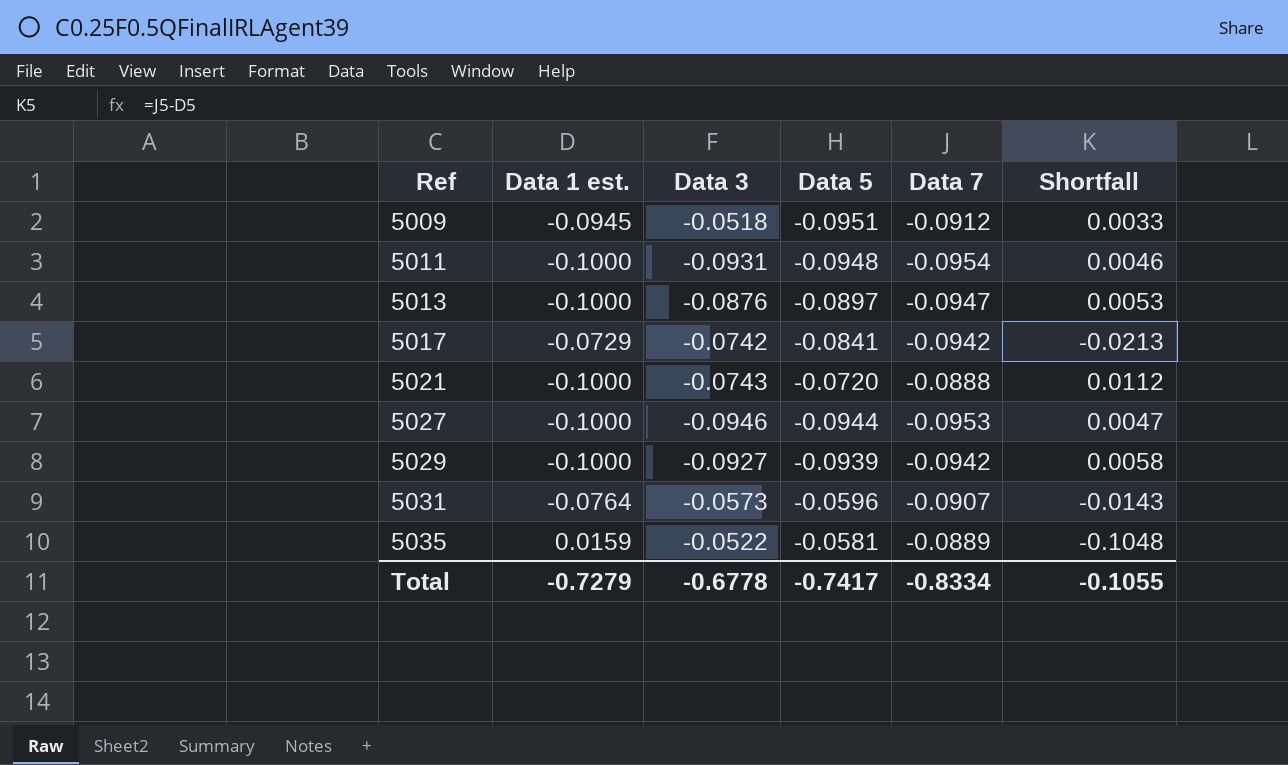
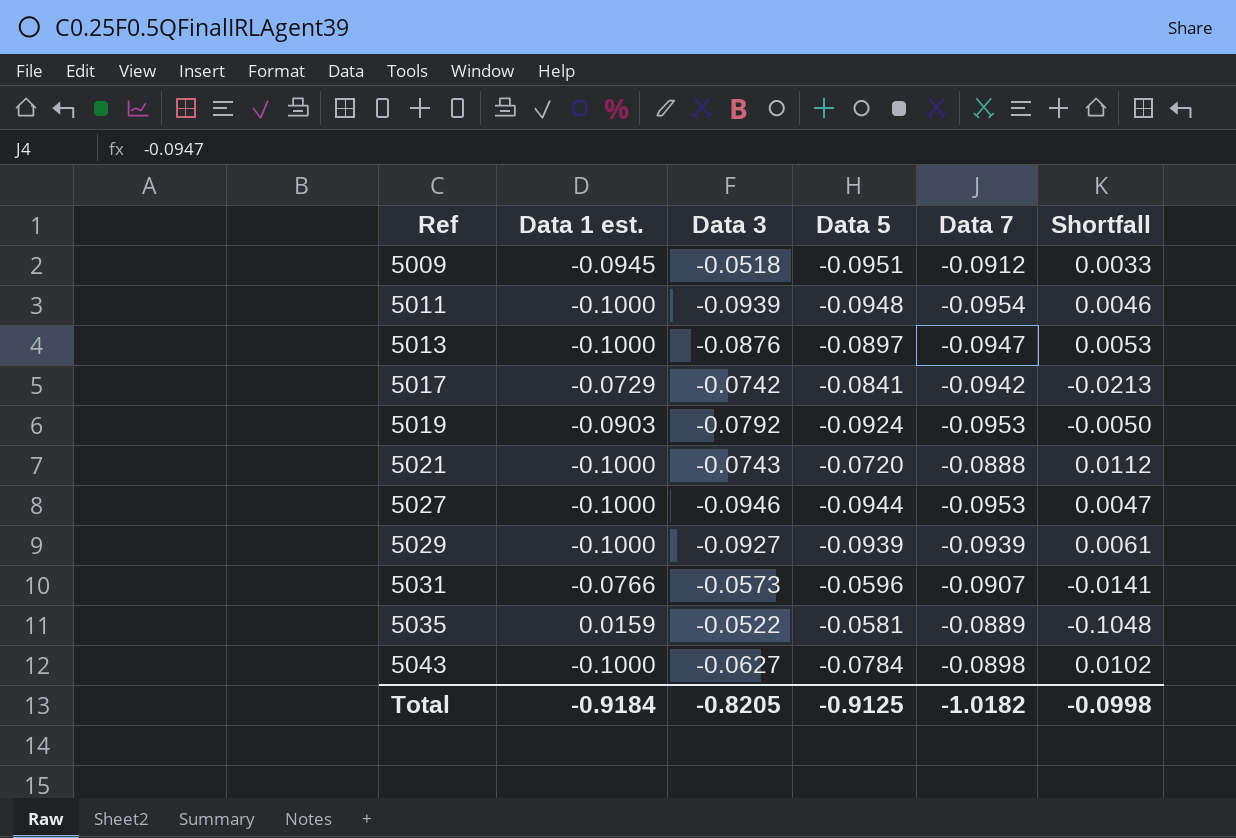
5011 | Data 3: -0.0931 -> -0.0939
row 5019: none -> -0.0903 | -0.0792 | -0.0924 | -0.0953 | -0.0050
5029 | Data 7: -0.0942 -> -0.0939
5029 | Shortfall: 0.0058 -> 0.0061
5031 | Data 1 est.: -0.0764 -> -0.0766
5031 | Shortfall: -0.0143 -> -0.0141
row 5043: none -> -0.1000 | -0.0627 | -0.0784 | -0.0898 | 0.0102
Total | Data 1 est.: -0.7279 -> -0.9184
Total | Data 3: -0.6778 -> -0.8205
Total | Data 5: -0.7417 -> -0.9125
Total | Data 7: -0.8334 -> -1.0182
Total | Shortfall: -0.1055 -> -0.0998

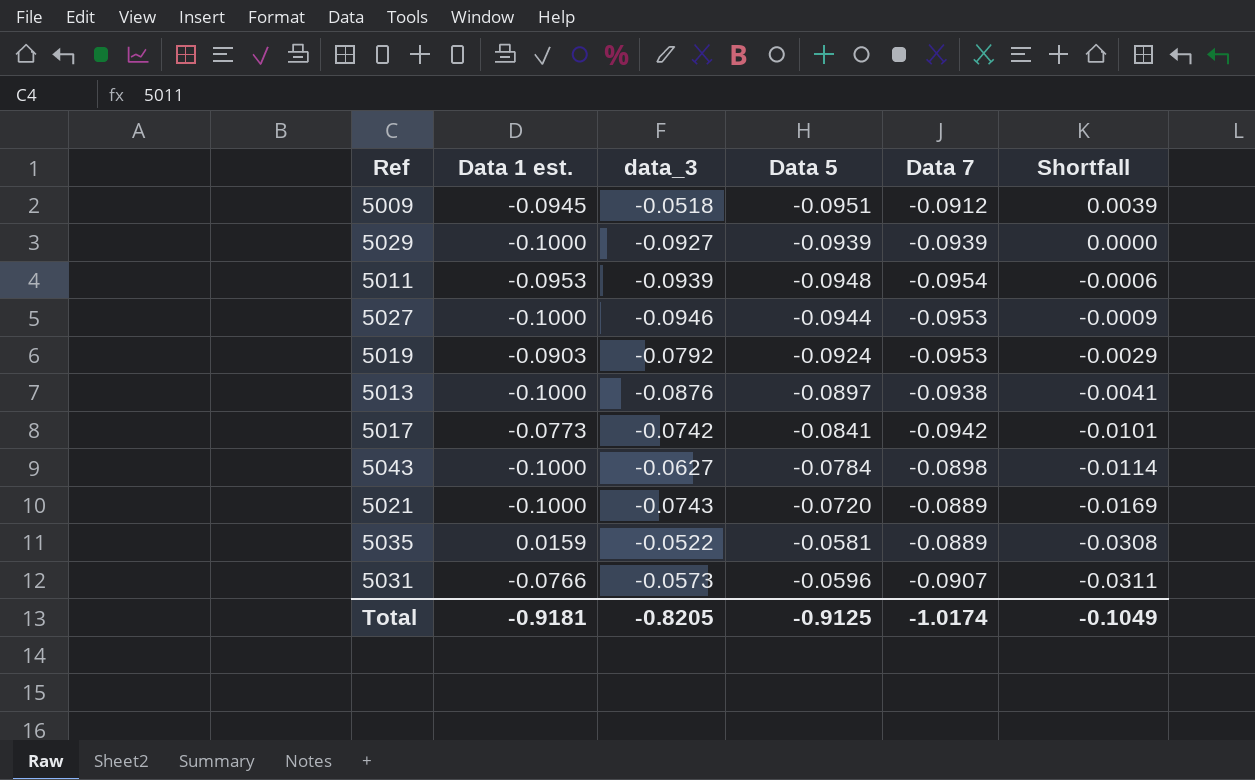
row order: Ref ascending -> Shortfall descending
column name: Data 3 -> data_3
column Shortfall | formula: [Data 7] - [Data 1 est.] -> [Data 7] - [Data 5]
5011 | Data 1 est.: -0.1000 -> -0.0953
5013 | Data 7: -0.0947 -> -0.0938
5017 | Data 1 est.: -0.0729 -> -0.0773
5021 | Data 7: -0.0888 -> -0.0889
Total | Data 1 est.: -0.9184 -> -0.9181
Total | Data 7: -1.0182 -> -1.0174
Total | Shortfall: -0.0998 -> -0.1049

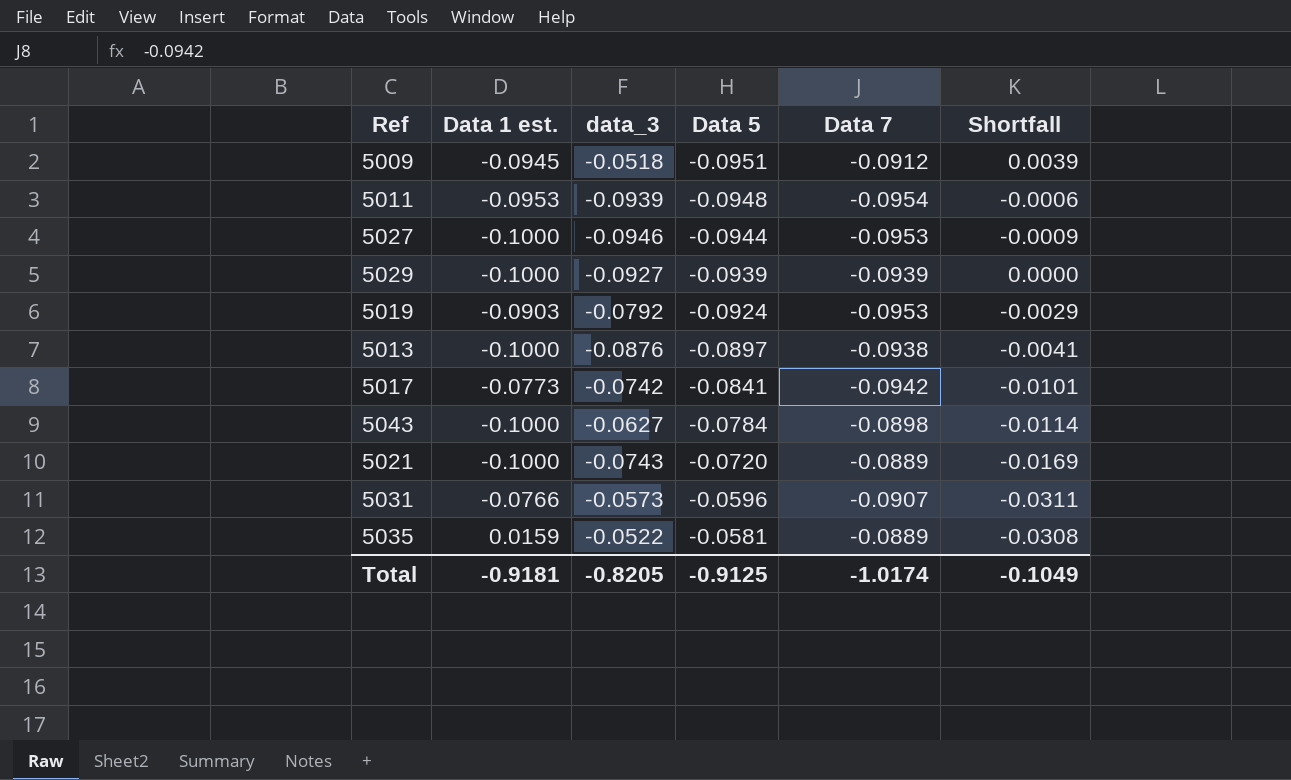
row order: Shortfall descending -> Data 5 ascending

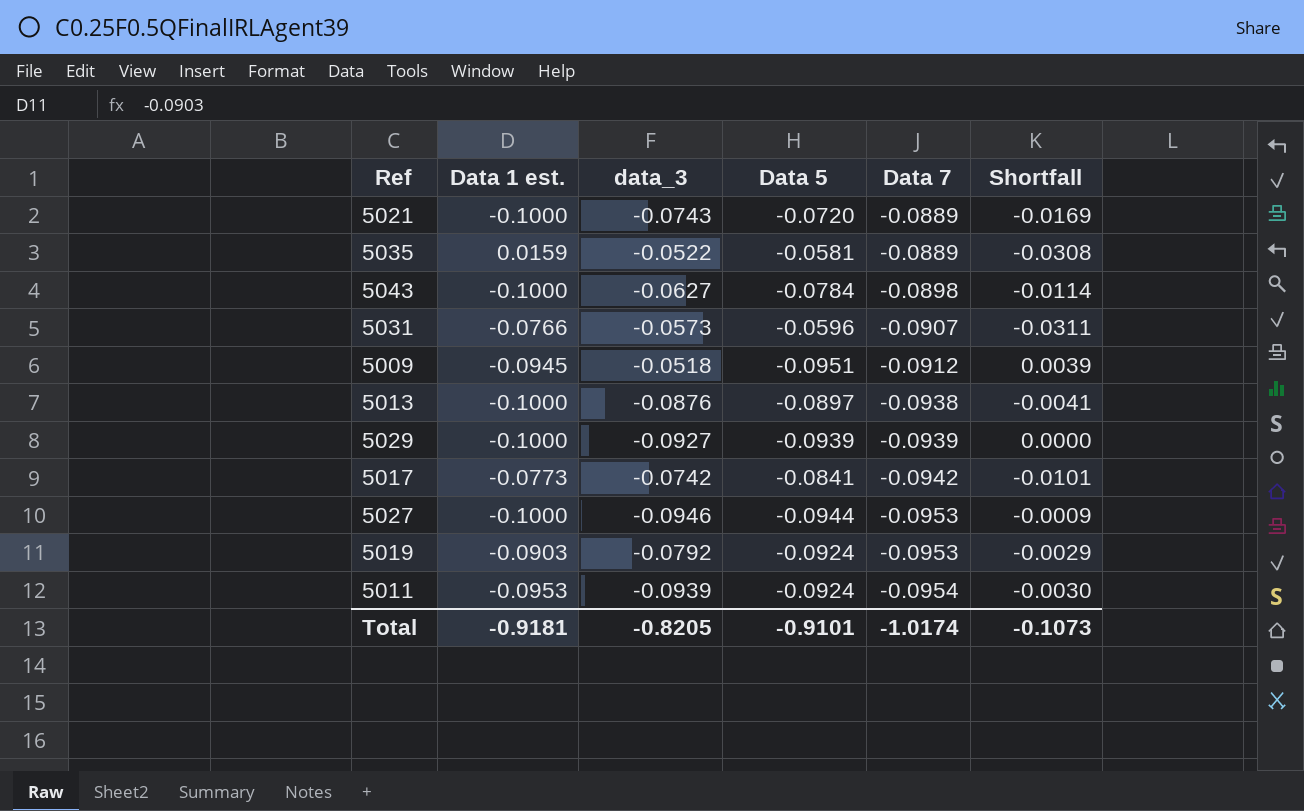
row order: Data 5 ascending -> Data 7 descending
5011 | Data 5: -0.0948 -> -0.0924
5011 | Shortfall: -0.0006 -> -0.0030
Total | Data 5: -0.9125 -> -0.9101
Total | Shortfall: -0.1049 -> -0.1073

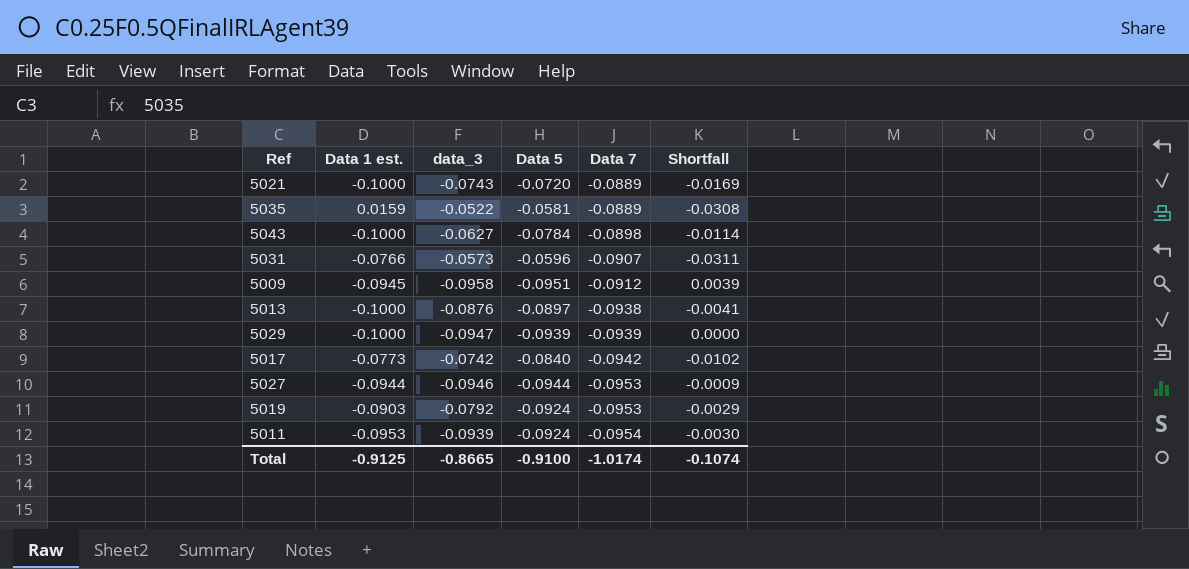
5009 | data_3: -0.0518 -> -0.0958
5029 | data_3: -0.0927 -> -0.0947
5017 | Data 5: -0.0841 -> -0.0840
5017 | Shortfall: -0.0101 -> -0.0102
5027 | Data 1 est.: -0.1000 -> -0.0944
Total | Data 1 est.: -0.9181 -> -0.9125
Total | data_3: -0.8205 -> -0.8665
Total | Data 5: -0.9101 -> -0.9100
Total | Shortfall: -0.1073 -> -0.1074

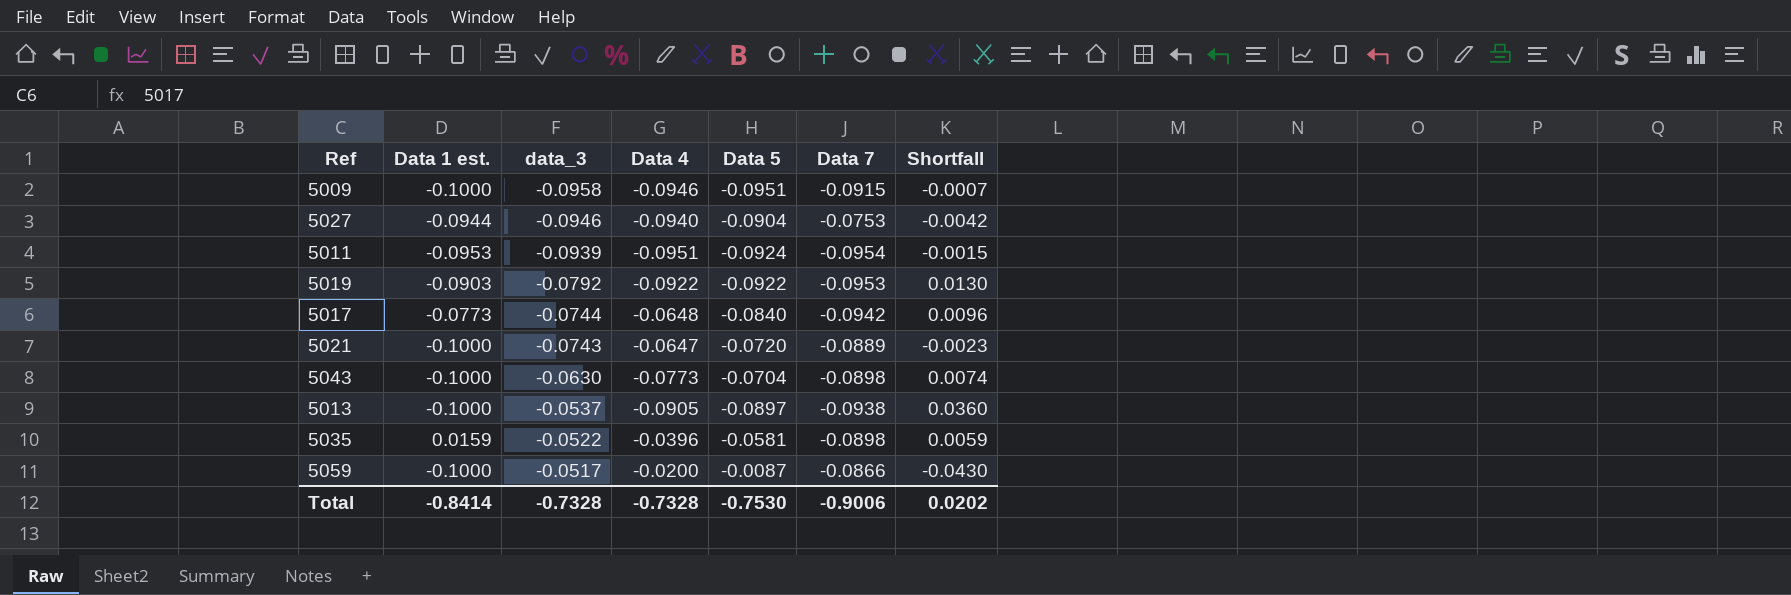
row order: Data 7 descending -> data_3 ascending
column Data 4 | position: none -> 4
column Shortfall | formula: [Data 7] - [Data 5] -> [data_3] - [Data 5]
row 5031: -0.0766 | -0.0573 | -0.0596 | -0.0907 | -0.0311 -> none
row 5029: -0.1000 | -0.0947 | -0.0939 | -0.0939 | 0.0000 -> none
5009 | Data 1 est.: -0.0945 -> -0.1000
5009 | Data 7: -0.0912 -> -0.0915
5027 | Data 5: -0.0944 -> -0.0904
5027 | Data 7: -0.0953 -> -0.0753
5019 | Data 5: -0.0924 -> -0.0922
5017 | data_3: -0.0742 -> -0.0744
5043 | data_3: -0.0627 -> -0.0630
5043 | Data 5: -0.0784 -> -0.0704
5013 | data_3: -0.0876 -> -0.0537
5035 | Data 7: -0.0889 -> -0.0898
row 5059: none -> -0.1000 | -0.0517 | -0.0200 | -0.0087 | -0.0866 | -0.0430
Total | Data 1 est.: -0.9125 -> -0.8414
Total | data_3: -0.8665 -> -0.7328
Total | Data 5: -0.9100 -> -0.7530
Total | Data 7: -1.0174 -> -0.9006
Total | Shortfall: -0.1074 -> 0.0202

